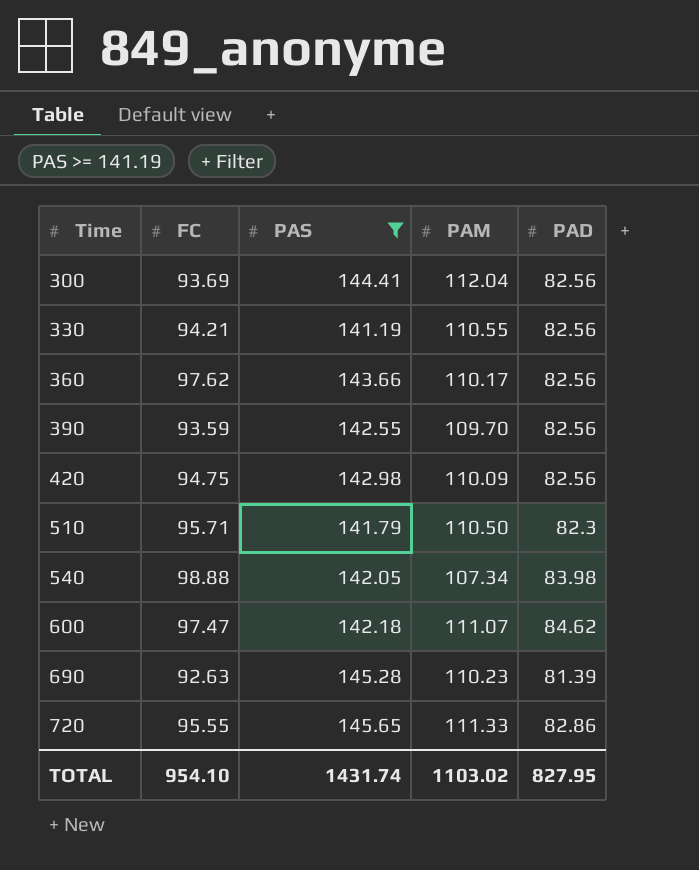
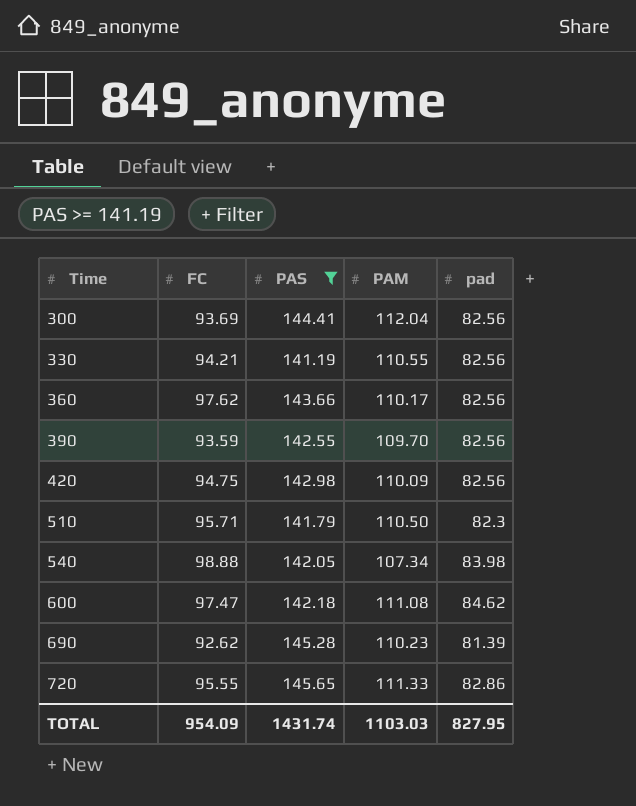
column name: PAD -> pad
600 | PAM: 111.07 -> 111.08
690 | FC: 92.63 -> 92.62
TOTAL | FC: 954.10 -> 954.09
TOTAL | PAM: 1103.02 -> 1103.03

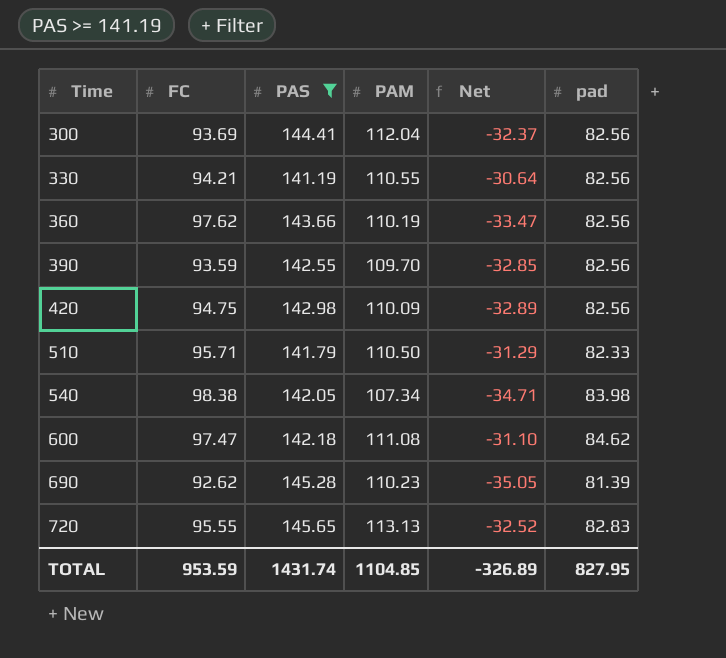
column Net | formula: none -> [PAM] - [PAS]
360 | PAM: 110.17 -> 110.19
510 | pad: 82.3 -> 82.33
540 | FC: 98.88 -> 98.38
720 | PAM: 111.33 -> 113.13
720 | pad: 82.86 -> 82.83
TOTAL | FC: 954.09 -> 953.59
TOTAL | PAM: 1103.03 -> 1104.85

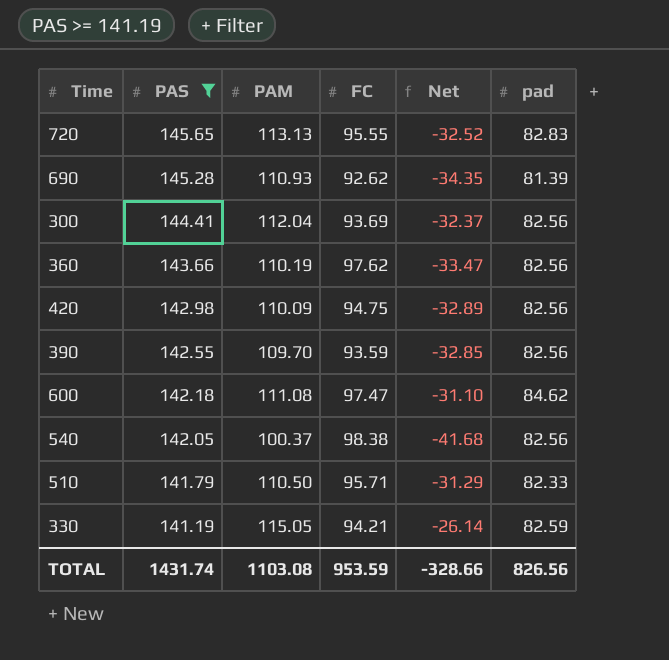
row order: Time ascending -> PAS descending
column FC | position: 2 -> 4
690 | PAM: 110.23 -> 110.93
690 | Net: -35.05 -> -34.35
540 | PAM: 107.34 -> 100.37
540 | Net: -34.71 -> -41.68
540 | pad: 83.98 -> 82.56
330 | PAM: 110.55 -> 115.05
330 | Net: -30.64 -> -26.14
330 | pad: 82.56 -> 82.59
TOTAL | PAM: 1104.85 -> 1103.08
TOTAL | Net: -326.89 -> -328.66
TOTAL | pad: 827.95 -> 826.56

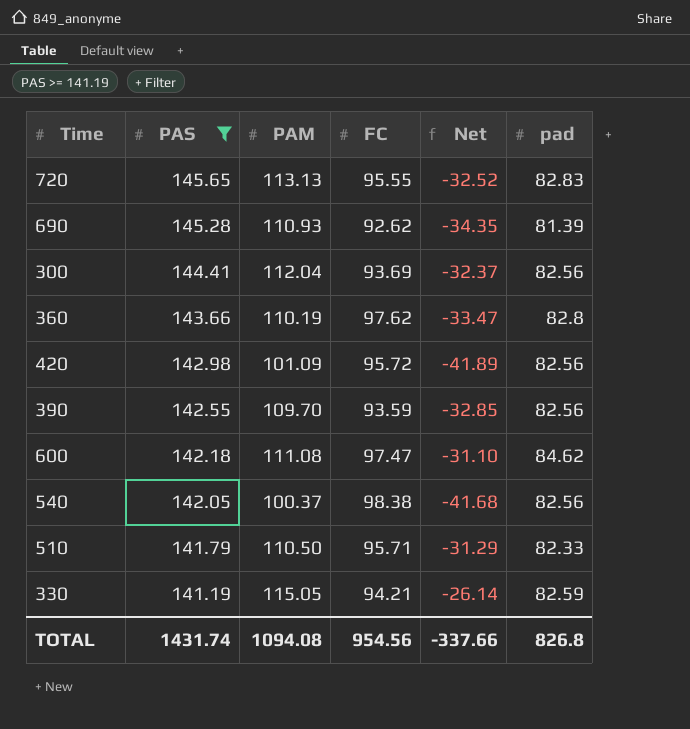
360 | pad: 82.56 -> 82.8
420 | PAM: 110.09 -> 101.09
420 | FC: 94.75 -> 95.72
420 | Net: -32.89 -> -41.89
TOTAL | PAM: 1103.08 -> 1094.08
TOTAL | FC: 953.59 -> 954.56
TOTAL | Net: -328.66 -> -337.66
TOTAL | pad: 826.56 -> 826.8

